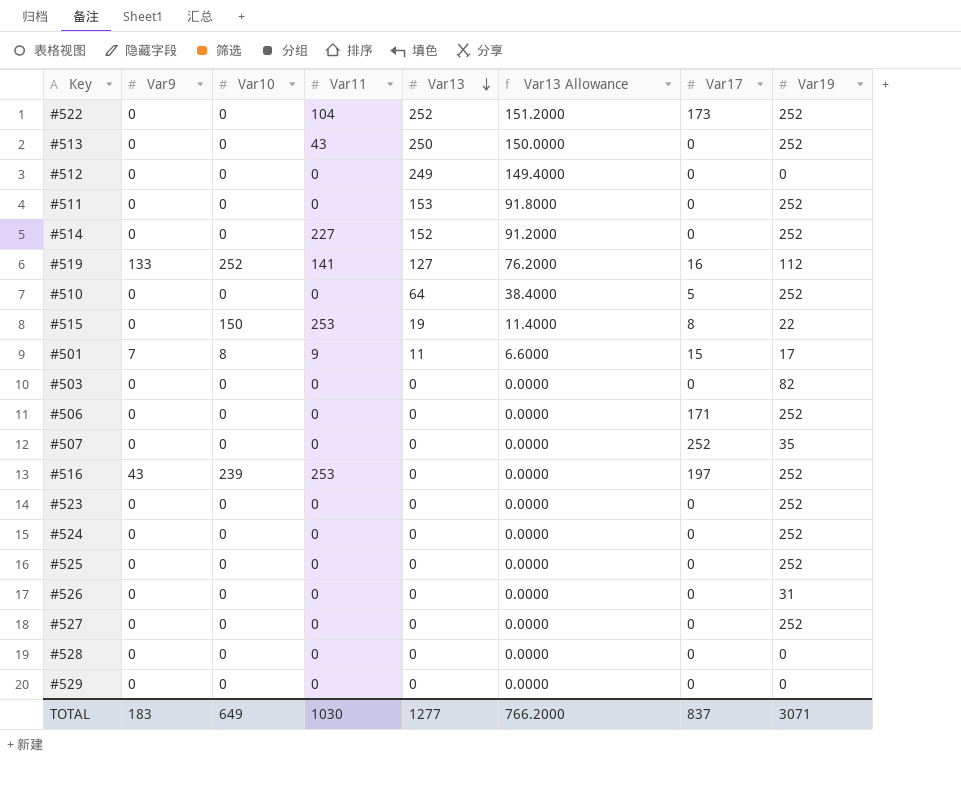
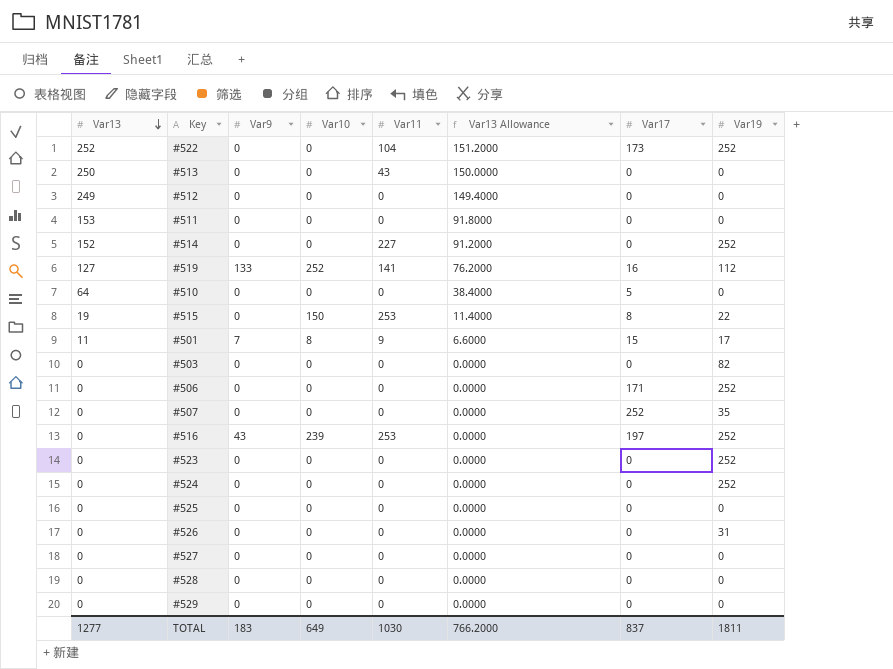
column Var13 | position: 5 -> 1
#513 | Var19: 252 -> 0
#511 | Var19: 252 -> 0
#510 | Var19: 252 -> 0
#525 | Var19: 252 -> 0
#527 | Var19: 252 -> 0
TOTAL | Var19: 3071 -> 1811

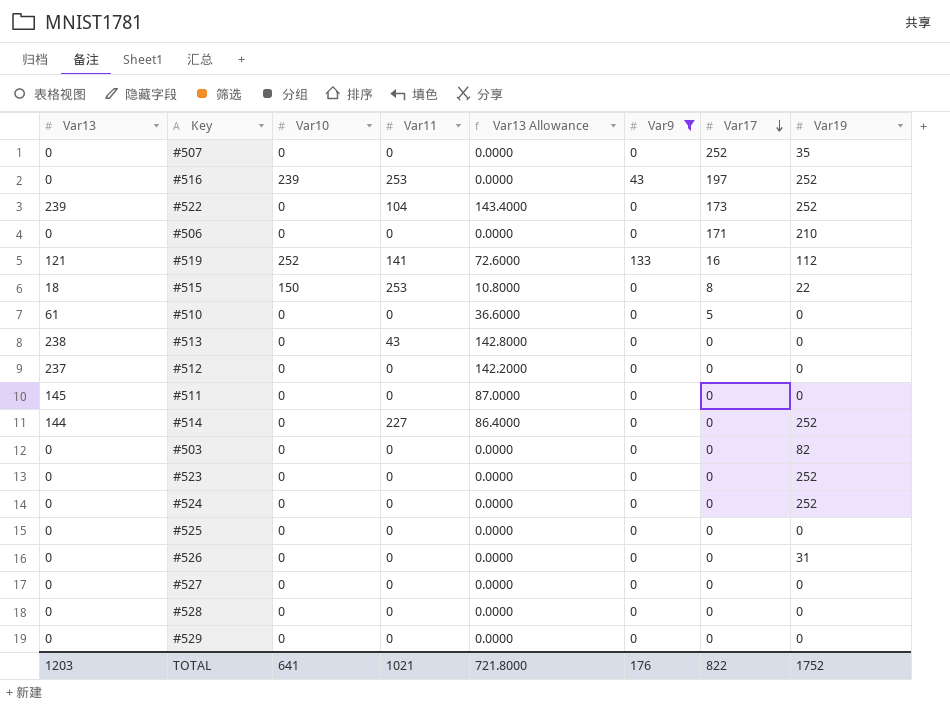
filter: none -> Var9 != 7
row order: Var13 descending -> Var17 descending
column Var9 | position: 3 -> 6
#522 | Var13: 252 -> 239
#522 | Var13 Allowance: 151.2000 -> 143.4000
#506 | Var19: 252 -> 210
#519 | Var13: 127 -> 121
#519 | Var13 Allowance: 76.2000 -> 72.6000
#515 | Var13: 19 -> 18
#515 | Var13 Allowance: 11.4000 -> 10.8000
#510 | Var13: 64 -> 61
#510 | Var13 Allowance: 38.4000 -> 36.6000
#513 | Var13: 250 -> 238
#513 | Var13 Allowance: 150.0000 -> 142.8000
#512 | Var13: 249 -> 237
#512 | Var13 Allowance: 149.4000 -> 142.2000
#511 | Var13: 153 -> 145
#511 | Var13 Allowance: 91.8000 -> 87.0000
#514 | Var13: 152 -> 144
#514 | Var13 Allowance: 91.2000 -> 86.4000
TOTAL | Var13: 1277 -> 1203
TOTAL | Var10: 649 -> 641
TOTAL | Var11: 1030 -> 1021
TOTAL | Var13 Allowance: 766.2000 -> 721.8000
TOTAL | Var9: 183 -> 176
TOTAL | Var17: 837 -> 822
TOTAL | Var19: 1811 -> 1752

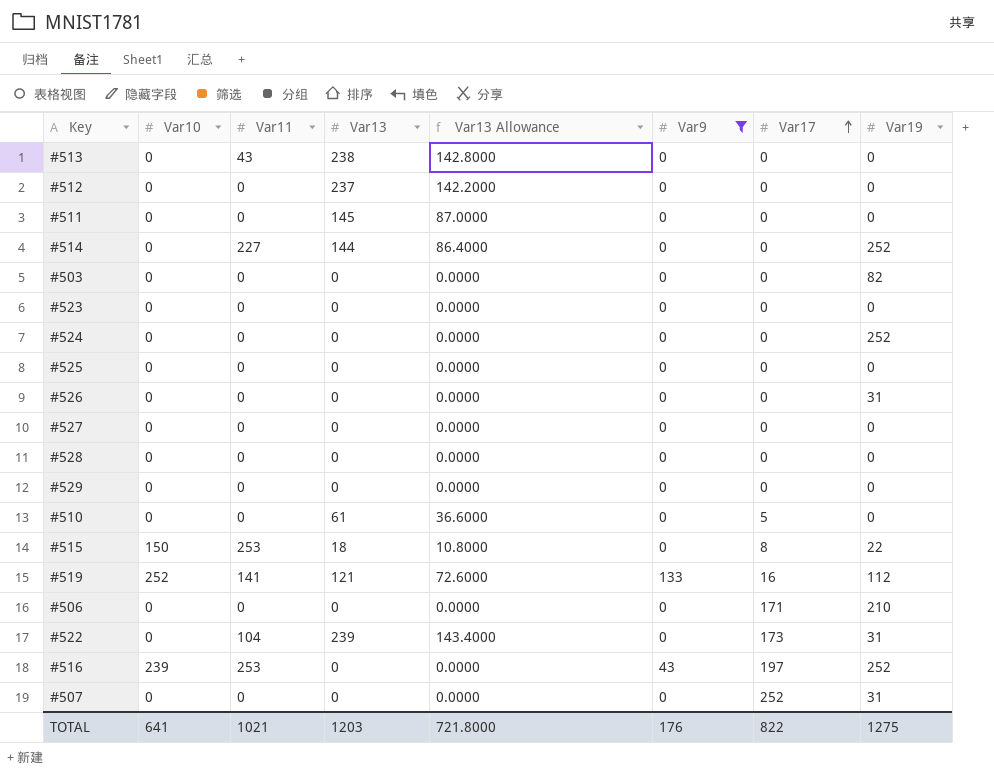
row order: Var17 descending -> Var17 ascending
column Var13 | position: 1 -> 4
#523 | Var19: 252 -> 0
#522 | Var19: 252 -> 31
#507 | Var19: 35 -> 31
TOTAL | Var19: 1752 -> 1275

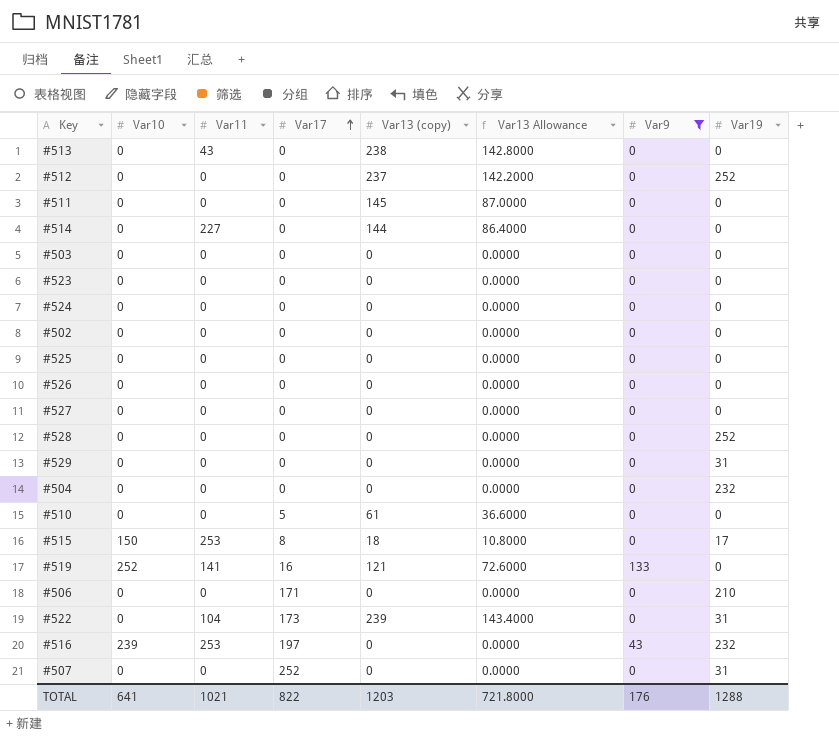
column Var17 | position: 7 -> 4
column name: Var13 -> Var13 (copy)
#512 | Var19: 0 -> 252
#514 | Var19: 252 -> 0
#503 | Var19: 82 -> 0
#524 | Var19: 252 -> 0
row #502: none -> 0 | 0 | 0 | 0 | 0.0000 | 0 | 0
#526 | Var19: 31 -> 0
#528 | Var19: 0 -> 252
#529 | Var19: 0 -> 31
row #504: none -> 0 | 0 | 0 | 0 | 0.0000 | 0 | 232
#515 | Var19: 22 -> 17
#519 | Var19: 112 -> 0
#516 | Var19: 252 -> 232
TOTAL | Var19: 1275 -> 1288

